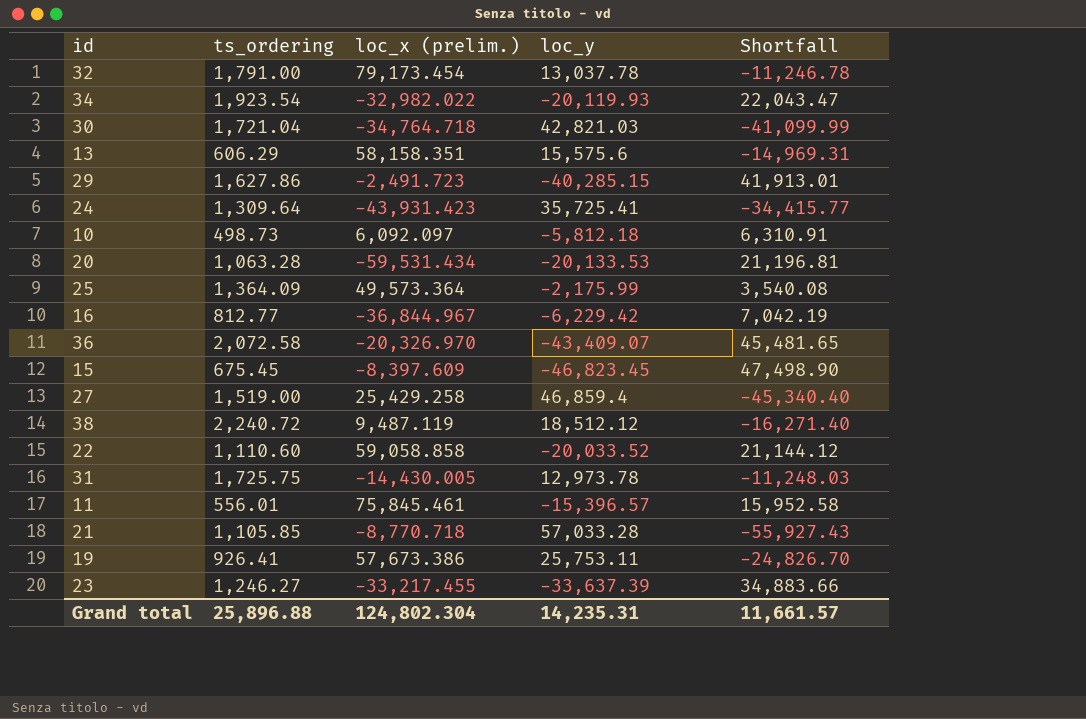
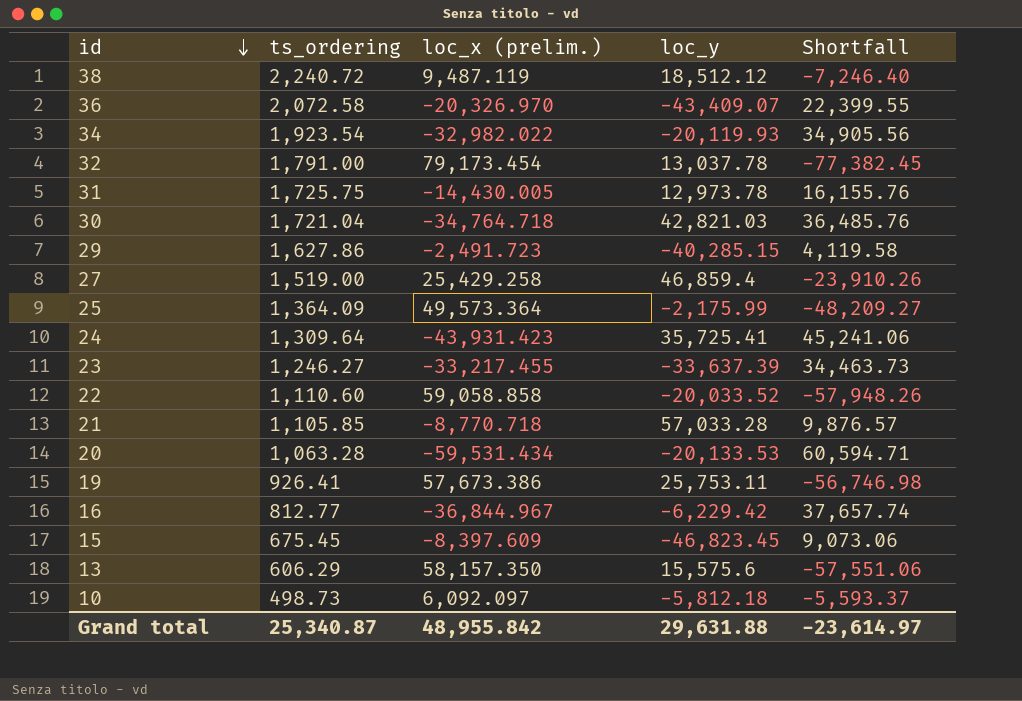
row order: none -> id descending
column Shortfall | formula: [ts_ordering] - [loc_y] -> [ts_ordering] - [loc_x (prelim.)]
row 11: 556.01 | 75,845.461 | -15,396.57 | 15,952.58 -> none
13 | loc_x (prelim.): 58,158.351 -> 58,157.350
Grand total | ts_ordering: 25,896.88 -> 25,340.87
Grand total | loc_x (prelim.): 124,802.304 -> 48,955.842
Grand total | loc_y: 14,235.31 -> 29,631.88
Grand total | Shortfall: 11,661.57 -> -23,614.97

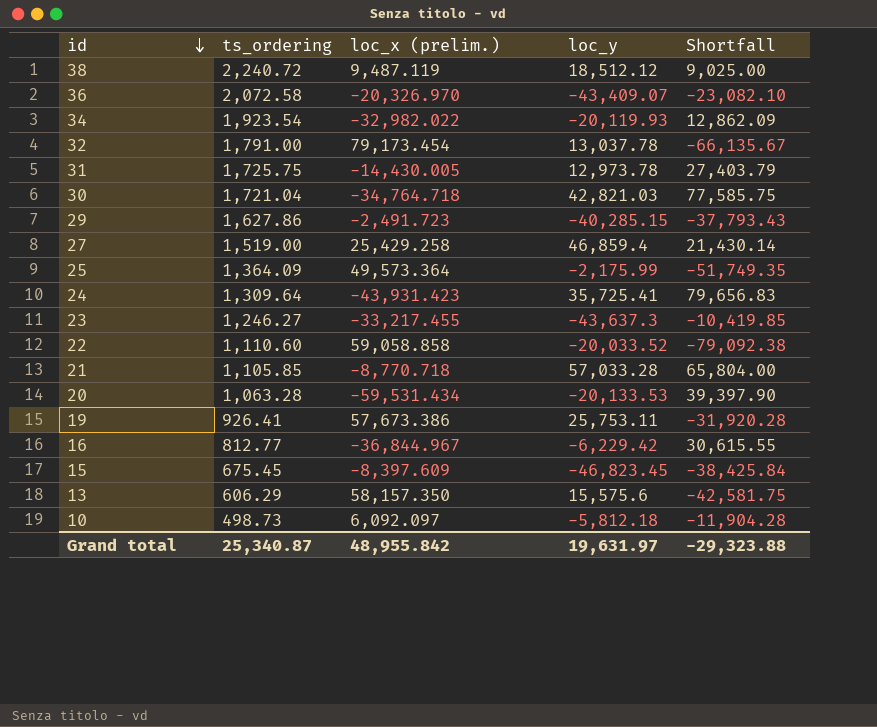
column Shortfall | formula: [ts_ordering] - [loc_x (prelim.)] -> [loc_y] - [loc_x (prelim.)]
23 | loc_y: -33,637.39 -> -43,637.3
Grand total | loc_y: 29,631.88 -> 19,631.97
Grand total | Shortfall: -23,614.97 -> -29,323.88

